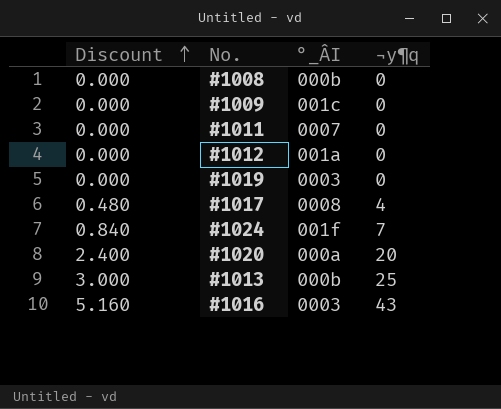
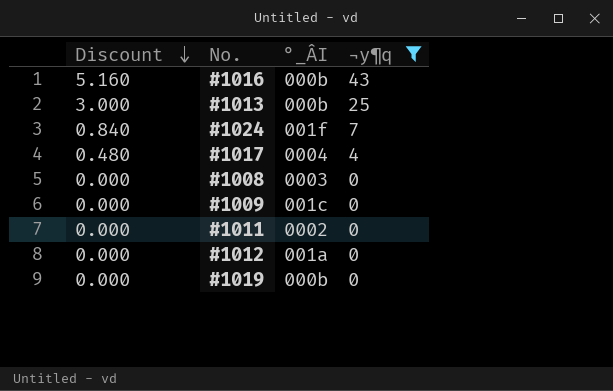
filter: none -> ¬y¶q != 20
row order: Discount ascending -> Discount descending
#1016 | °_ÂI: 0003 -> 000b
#1017 | °_ÂI: 0008 -> 0004
#1008 | °_ÂI: 000b -> 0003
#1011 | °_ÂI: 0007 -> 0002
#1019 | °_ÂI: 0003 -> 000b

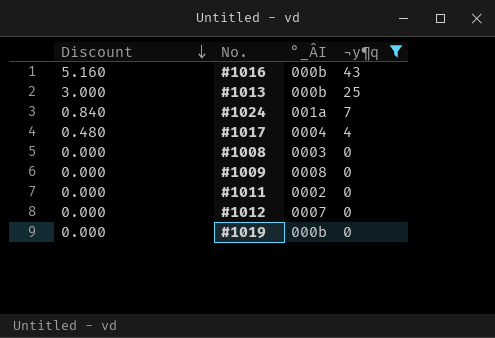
#1024 | °_ÂI: 001f -> 001a
#1009 | °_ÂI: 001c -> 0008
#1012 | °_ÂI: 001a -> 0007

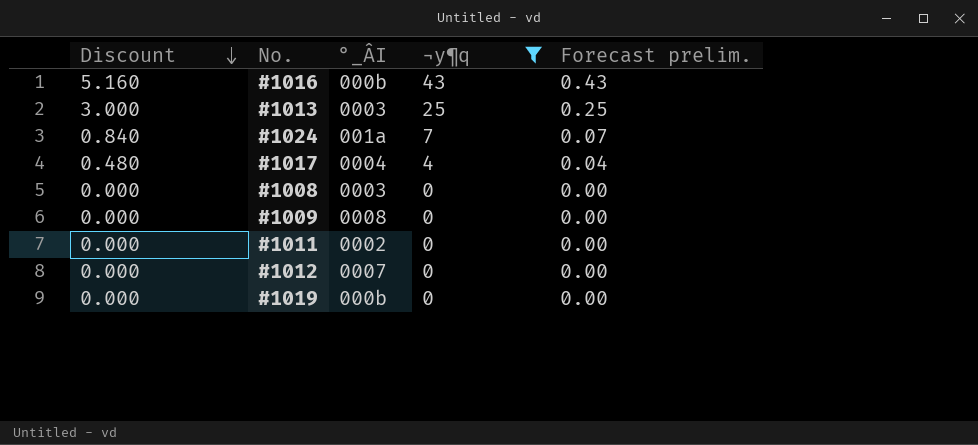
column Forecast prelim. | formula: none -> [¬y¶q] * 0.01
#1013 | °_ÂI: 000b -> 0003

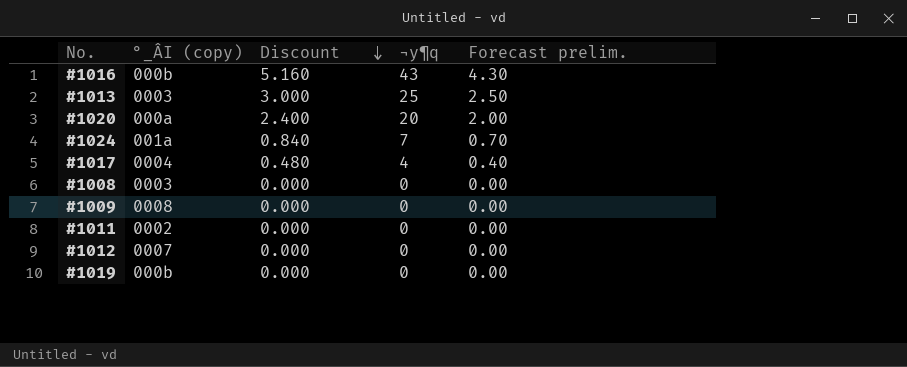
filter: ¬y¶q != 20 -> none
column name: °_ÂI -> °_ÂI (copy)
column Discount | position: 1 -> 3
column Forecast prelim. | formula: [¬y¶q] * 0.01 -> [¬y¶q] * 0.1

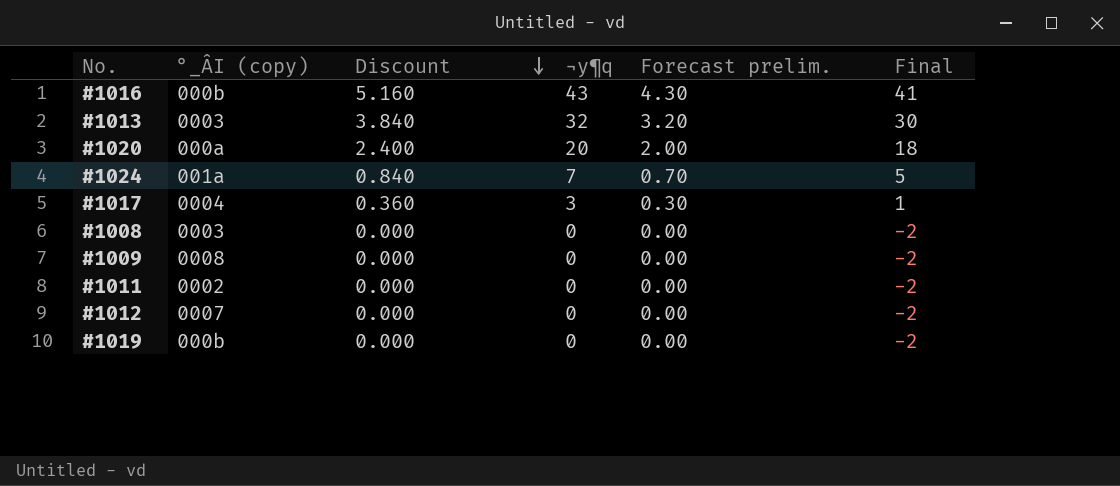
column Final | formula: none -> [¬y¶q] - 2
#1013 | Discount: 3.000 -> 3.840
#1013 | ¬y¶q: 25 -> 32
#1013 | Forecast prelim.: 2.50 -> 3.20
#1017 | Discount: 0.480 -> 0.360
#1017 | ¬y¶q: 4 -> 3
#1017 | Forecast prelim.: 0.40 -> 0.30

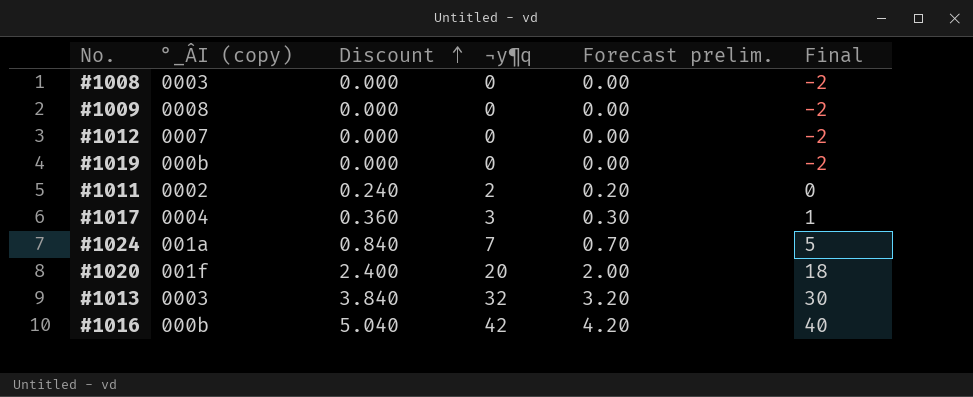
row order: Discount descending -> Discount ascending
#1011 | Discount: 0.000 -> 0.240
#1011 | ¬y¶q: 0 -> 2
#1011 | Forecast prelim.: 0.00 -> 0.20
#1011 | Final: -2 -> 0
#1020 | °_ÂI (copy): 000a -> 001f
#1016 | Discount: 5.160 -> 5.040
#1016 | ¬y¶q: 43 -> 42
#1016 | Forecast prelim.: 4.30 -> 4.20
#1016 | Final: 41 -> 40

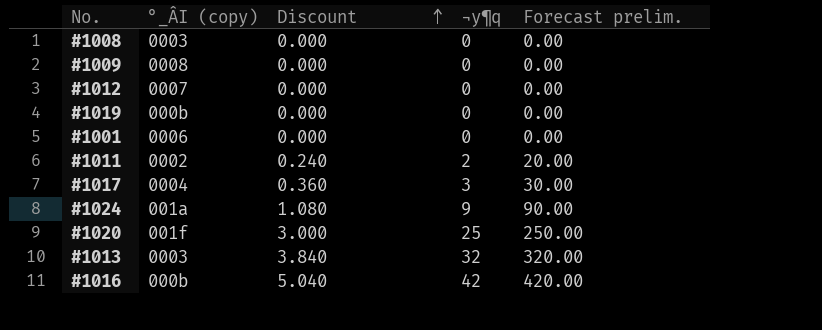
column Final | formula: [¬y¶q] - 2 -> none
column Forecast prelim. | formula: [¬y¶q] * 0.1 -> [¬y¶q] * 10
row #1001: none -> 0006 | 0.000 | 0 | 0.00
#1024 | Discount: 0.840 -> 1.080
#1024 | ¬y¶q: 7 -> 9
#1020 | Discount: 2.400 -> 3.000
#1020 | ¬y¶q: 20 -> 25

